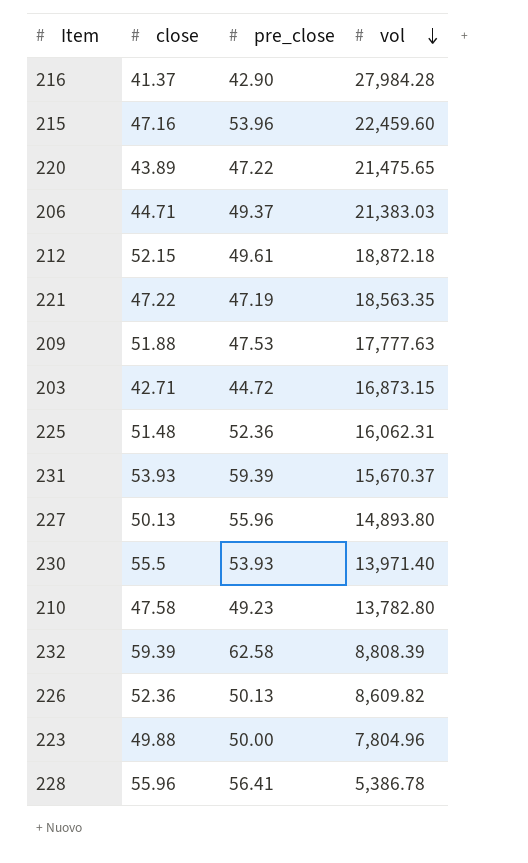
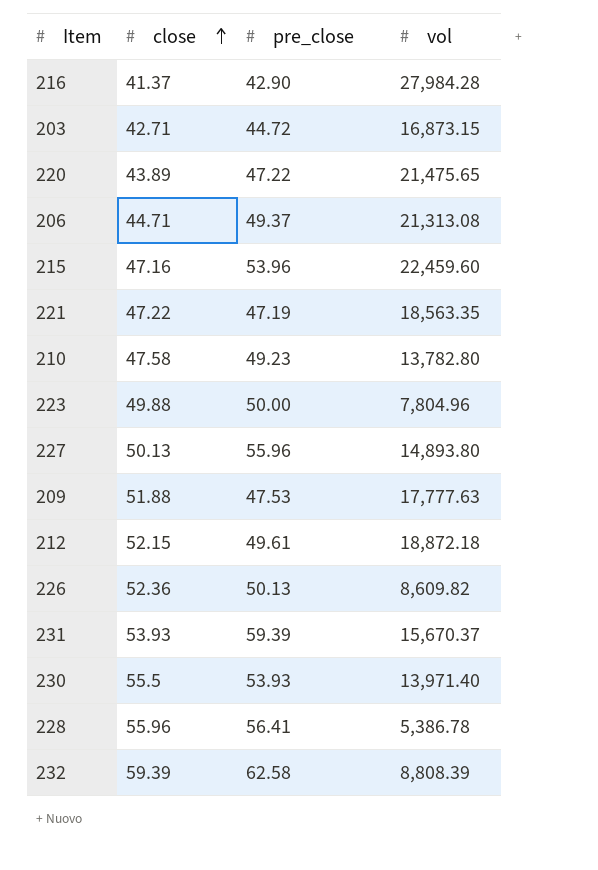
row order: vol descending -> close ascending
row 225: 51.48 | 52.36 | 16,062.31 -> none
206 | vol: 21,383.03 -> 21,313.08

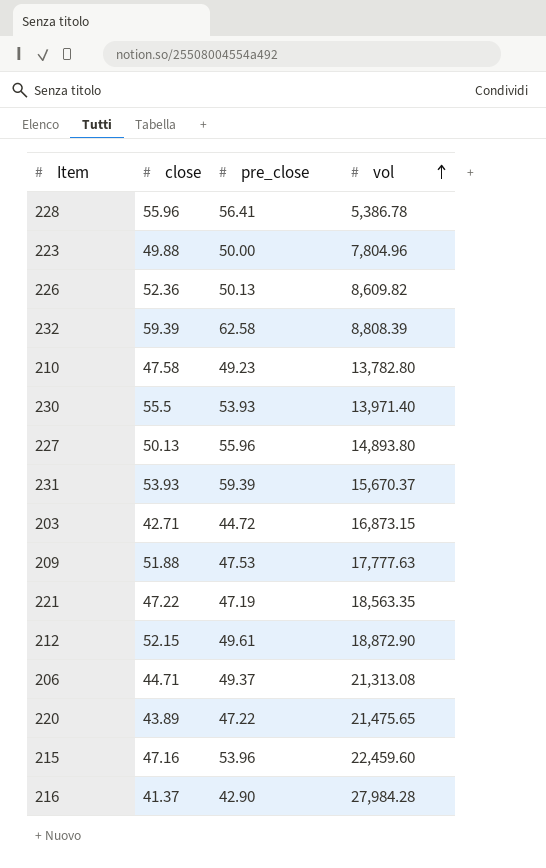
row order: close ascending -> vol ascending
212 | vol: 18,872.18 -> 18,872.90

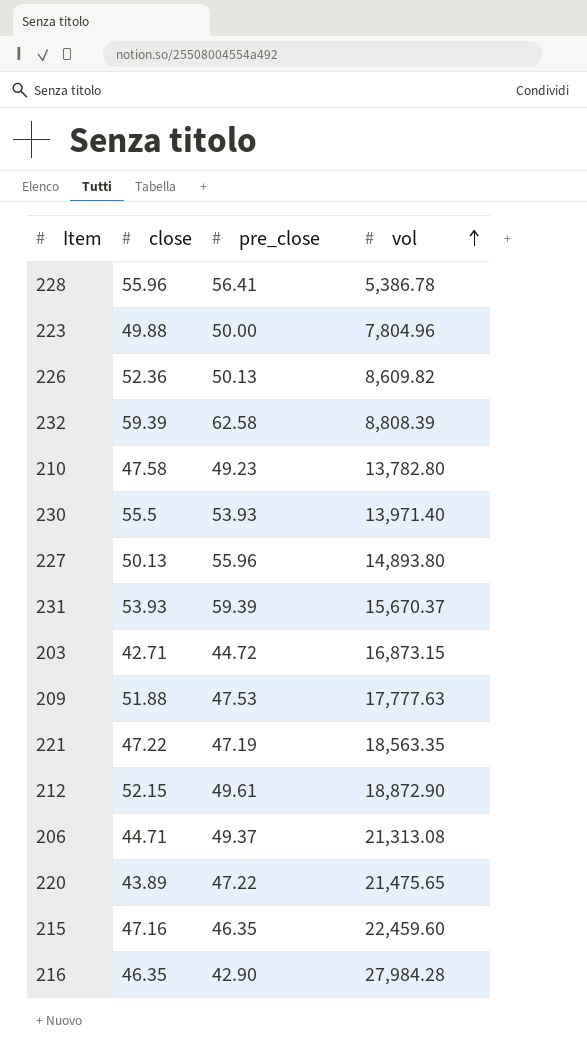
215 | pre_close: 53.96 -> 46.35
216 | close: 41.37 -> 46.35

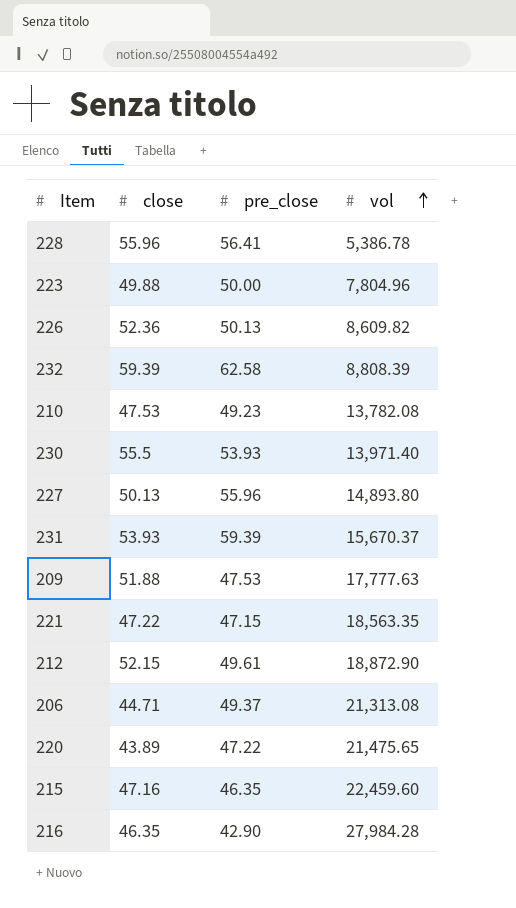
row 203: 42.71 | 44.72 | 16,873.15 -> none
210 | close: 47.58 -> 47.53
210 | vol: 13,782.80 -> 13,782.08
221 | pre_close: 47.19 -> 47.15

